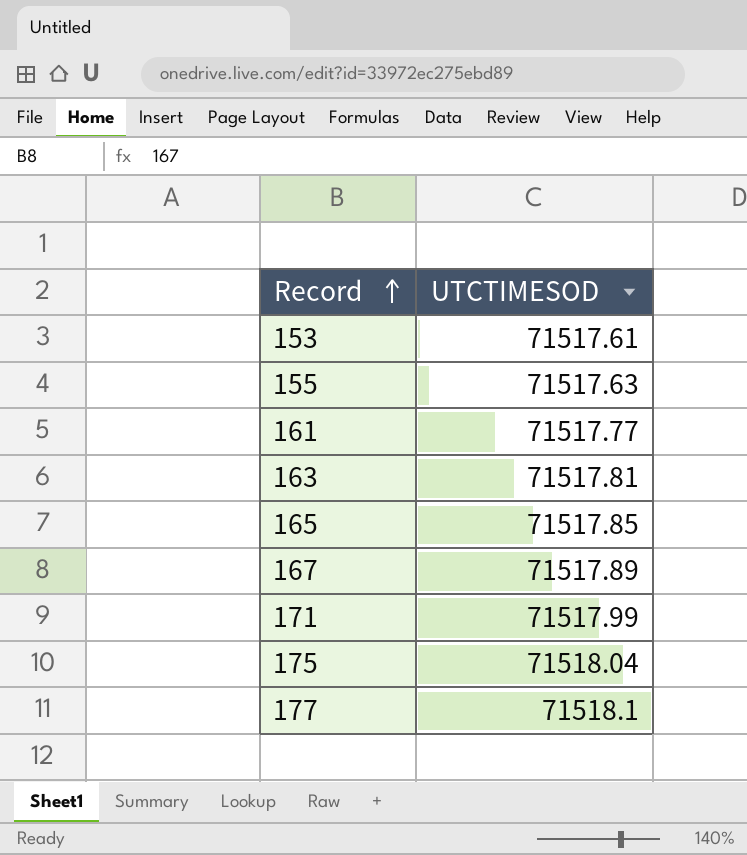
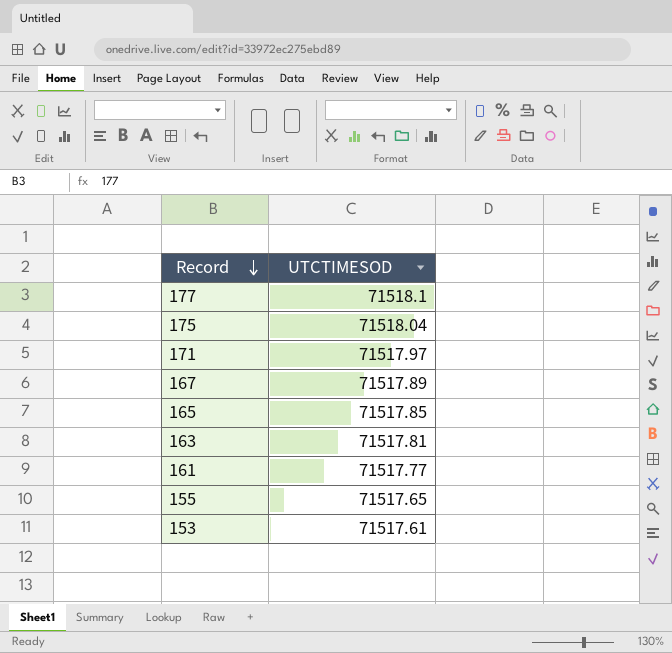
row order: Record ascending -> Record descending
171 | UTCTIMESOD: 71517.99 -> 71517.97
155 | UTCTIMESOD: 71517.63 -> 71517.65

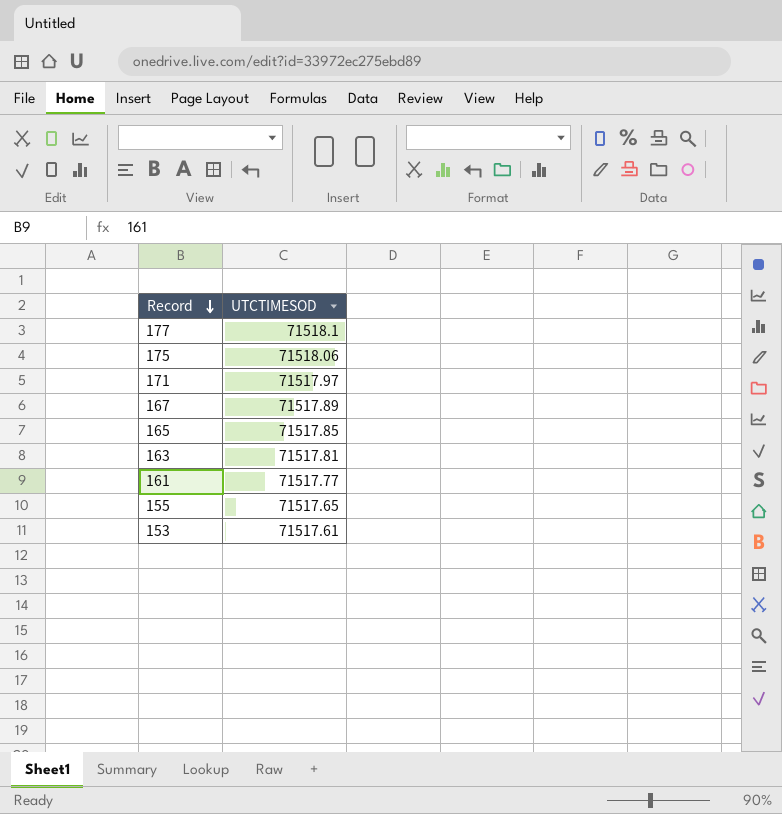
175 | UTCTIMESOD: 71518.04 -> 71518.06

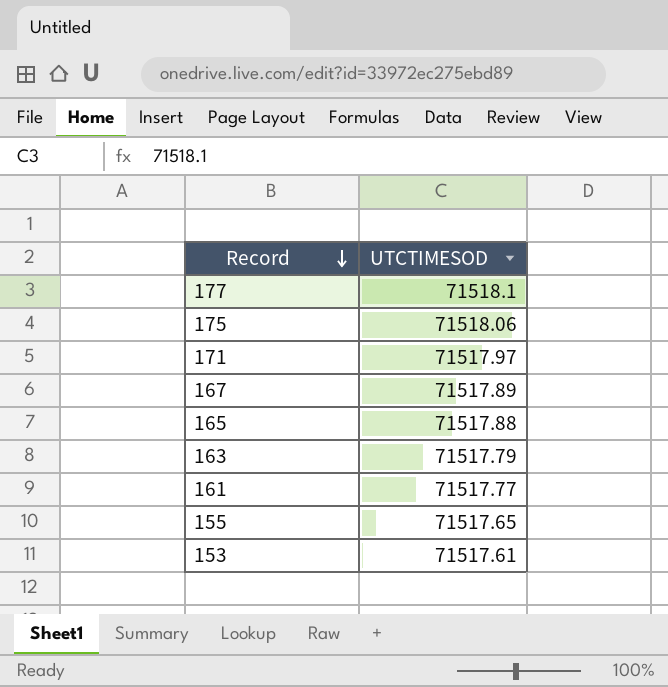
165 | UTCTIMESOD: 71517.85 -> 71517.88
163 | UTCTIMESOD: 71517.81 -> 71517.79

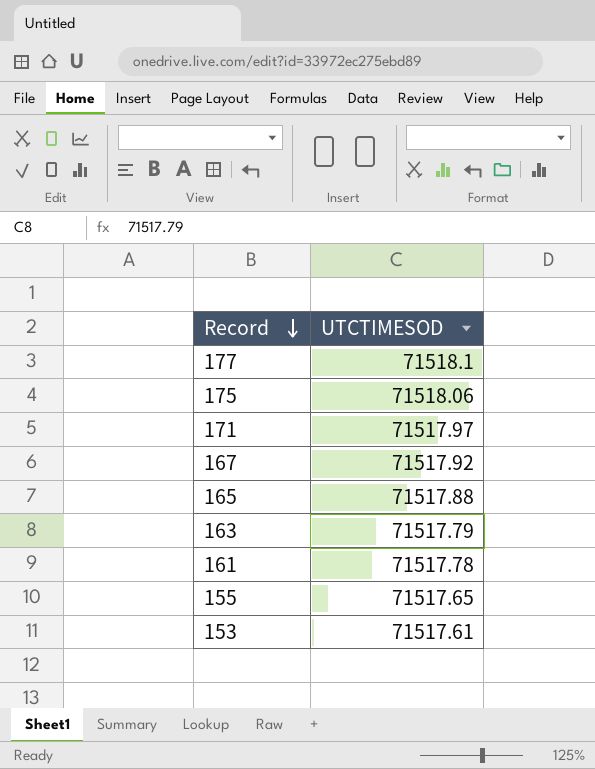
167 | UTCTIMESOD: 71517.89 -> 71517.92
161 | UTCTIMESOD: 71517.77 -> 71517.78

